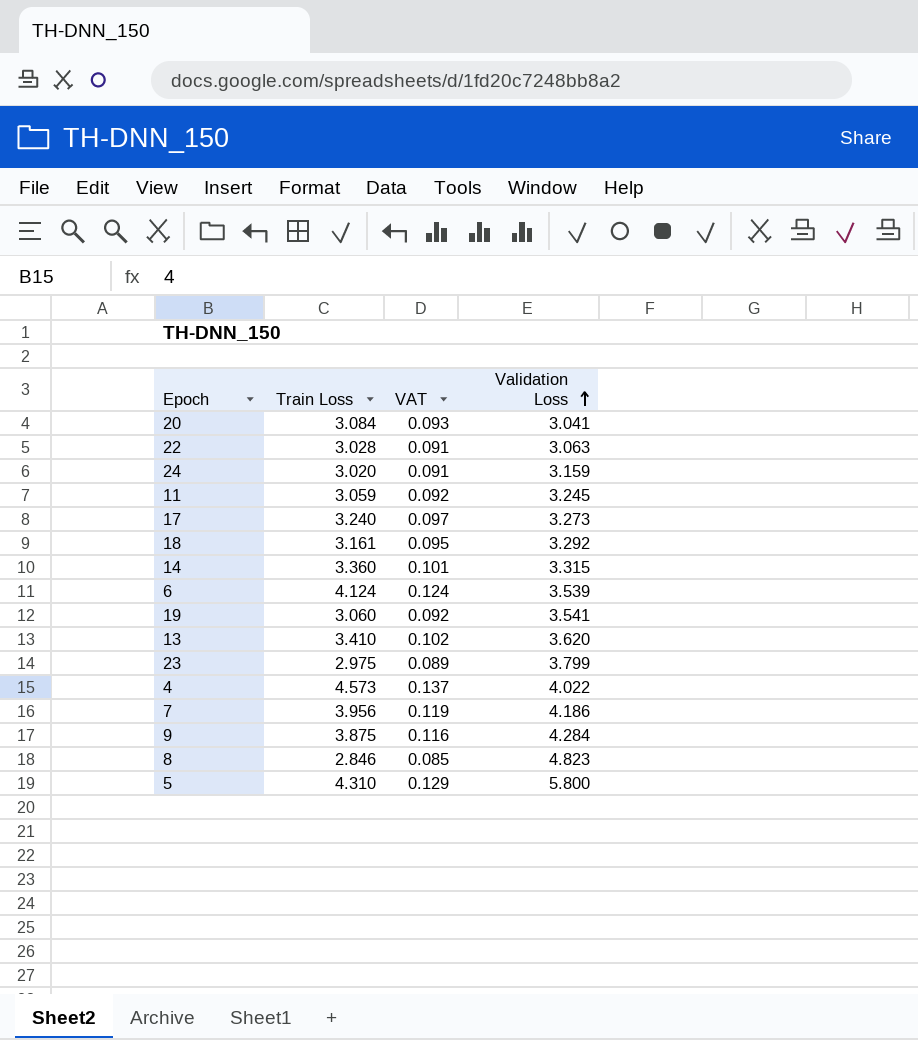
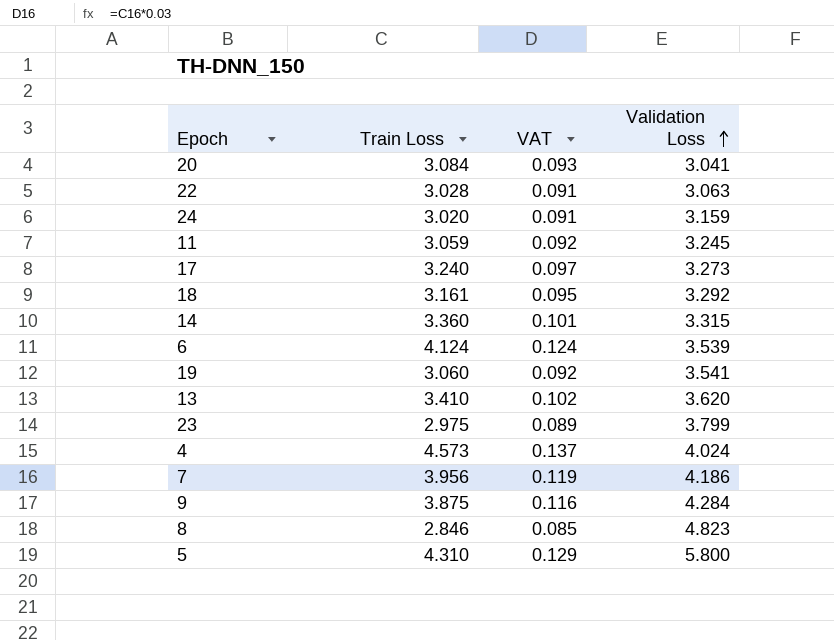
4 | Validation Loss: 4.022 -> 4.024

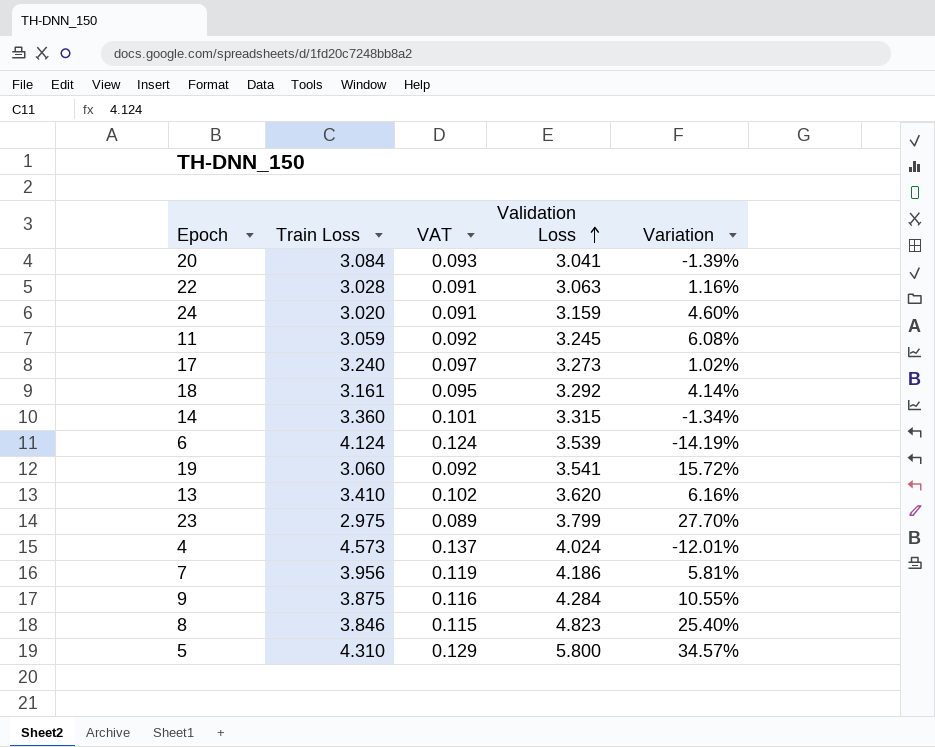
column Variation | formula: none -> ([Validation Loss] - [Train Loss]) / [Train Loss]
8 | Train Loss: 2.846 -> 3.846
8 | VAT: 0.085 -> 0.115

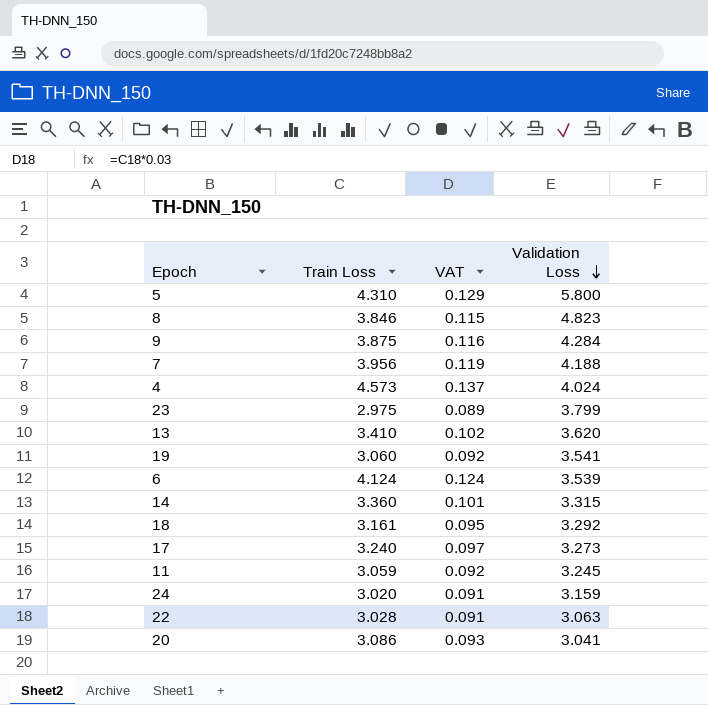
row order: Validation Loss ascending -> Validation Loss descending
column Variation | formula: ([Validation Loss] - [Train Loss]) / [Train Loss] -> none
7 | Validation Loss: 4.186 -> 4.188
20 | Train Loss: 3.084 -> 3.086

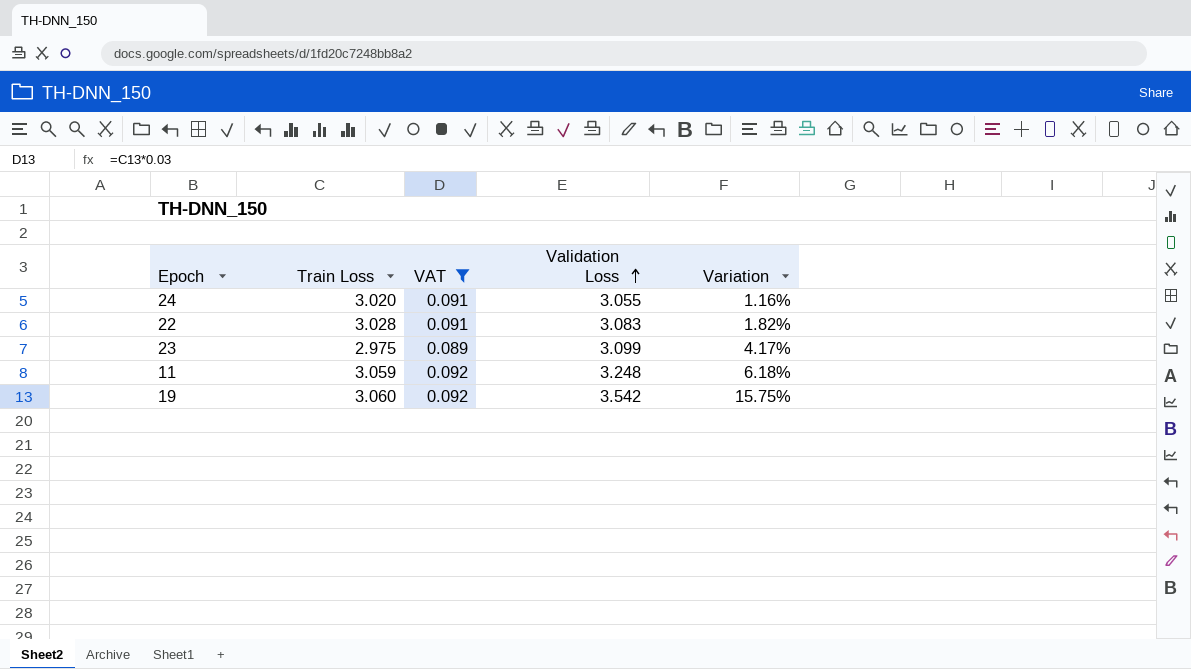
filter: none -> VAT <= 0.092
row order: Validation Loss descending -> Validation Loss ascending
column Variation | formula: none -> ([Validation Loss] - [Train Loss]) / [Train Loss]
24 | Validation Loss: 3.159 -> 3.055
22 | Validation Loss: 3.063 -> 3.083
23 | Validation Loss: 3.799 -> 3.099
11 | Validation Loss: 3.245 -> 3.248
19 | Validation Loss: 3.541 -> 3.542

